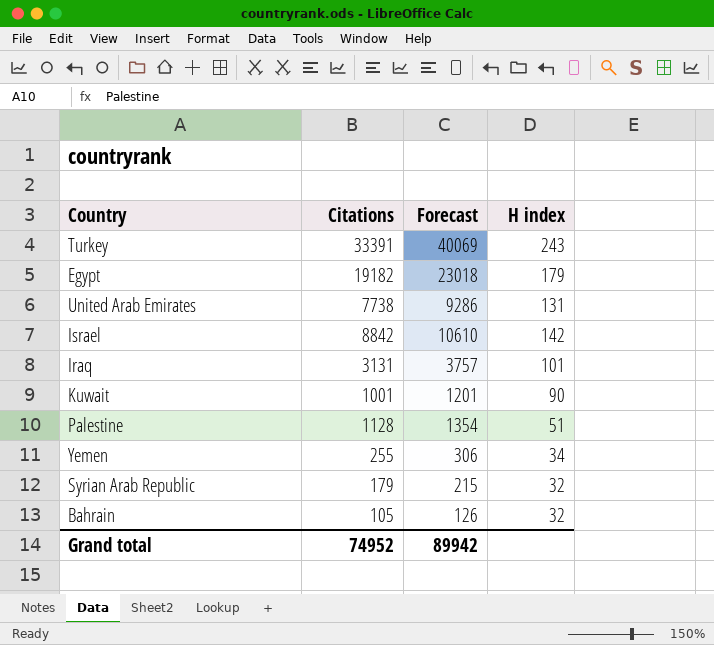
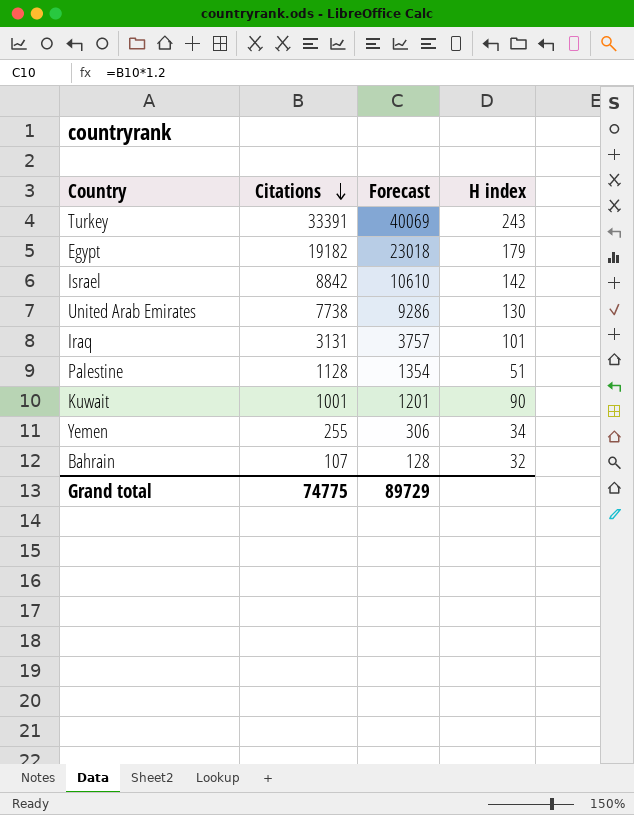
row order: none -> Citations descending
row Syrian Arab Republic: 179 | 215 | 32 -> none
United Arab Emirates | H index: 131 -> 130
Bahrain | Citations: 105 -> 107
Bahrain | Forecast: 126 -> 128
Grand total | Citations: 74952 -> 74775
Grand total | Forecast: 89942 -> 89729

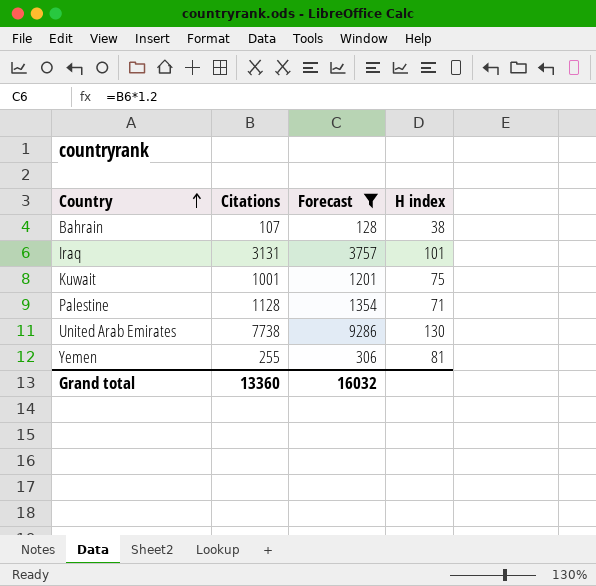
filter: none -> Forecast <= 9286
row order: Citations descending -> Country ascending
Bahrain | H index: 32 -> 38
Kuwait | H index: 90 -> 75
Palestine | H index: 51 -> 71
Yemen | H index: 34 -> 81
Grand total | Citations: 74775 -> 13360
Grand total | Forecast: 89729 -> 16032

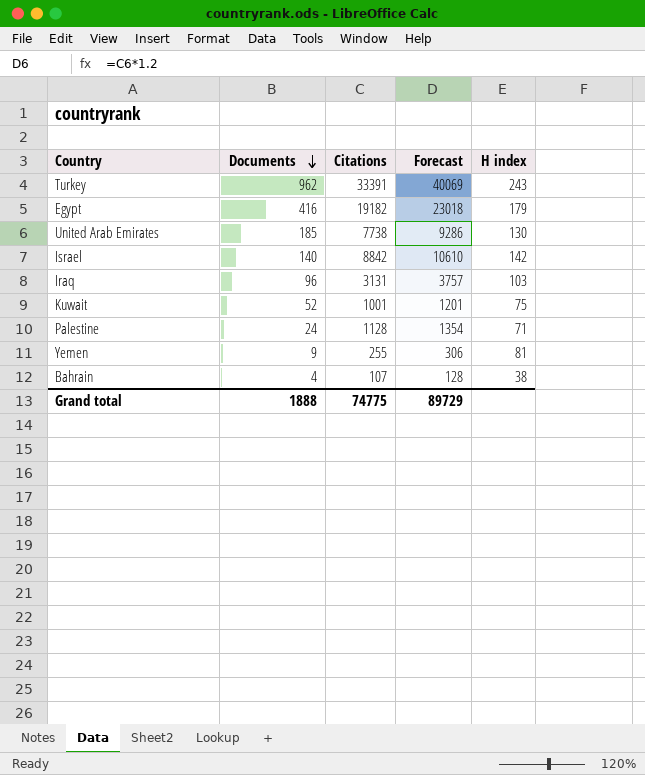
filter: Forecast <= 9286 -> none
row order: Country ascending -> Documents descending
column Documents | position: none -> 2
Iraq | H index: 101 -> 103
Grand total | Citations: 13360 -> 74775
Grand total | Forecast: 16032 -> 89729

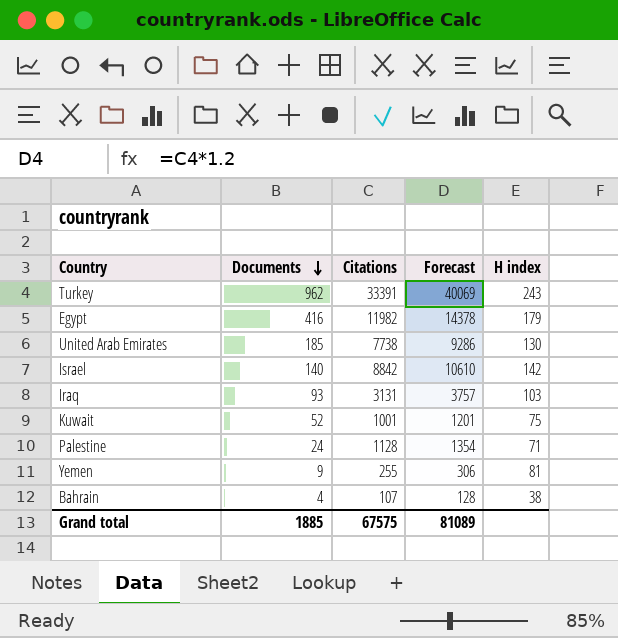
Egypt | Citations: 19182 -> 11982
Egypt | Forecast: 23018 -> 14378
Iraq | Documents: 96 -> 93
Grand total | Documents: 1888 -> 1885
Grand total | Citations: 74775 -> 67575
Grand total | Forecast: 89729 -> 81089

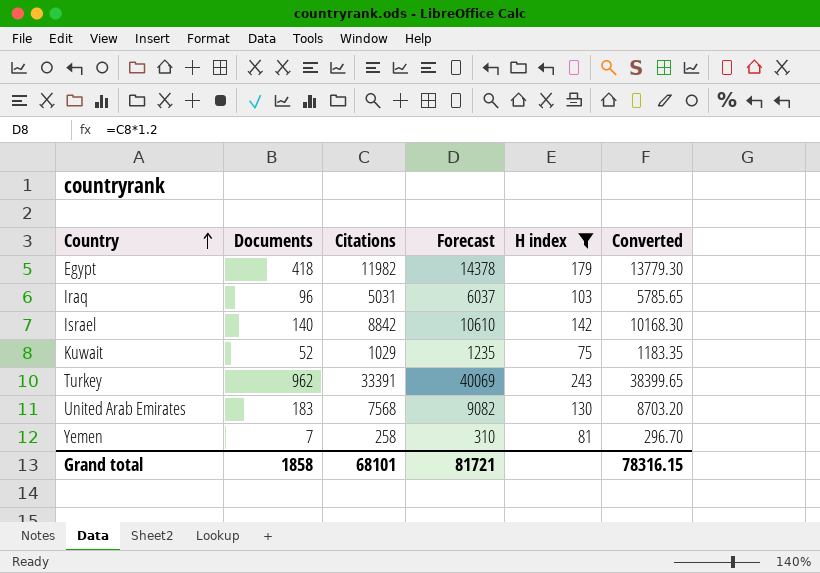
filter: none -> H index >= 75
row order: Documents descending -> Country ascending
column Converted | formula: none -> [Citations] * 1.15
Egypt | Documents: 416 -> 418
Iraq | Documents: 93 -> 96
Iraq | Citations: 3131 -> 5031
Iraq | Forecast: 3757 -> 6037
Kuwait | Citations: 1001 -> 1029
Kuwait | Forecast: 1201 -> 1235
United Arab Emirates | Documents: 185 -> 183
United Arab Emirates | Citations: 7738 -> 7568
United Arab Emirates | Forecast: 9286 -> 9082
Yemen | Documents: 9 -> 7
Yemen | Citations: 255 -> 258
Yemen | Forecast: 306 -> 310
Grand total | Documents: 1885 -> 1858
Grand total | Citations: 67575 -> 68101
Grand total | Forecast: 81089 -> 81721

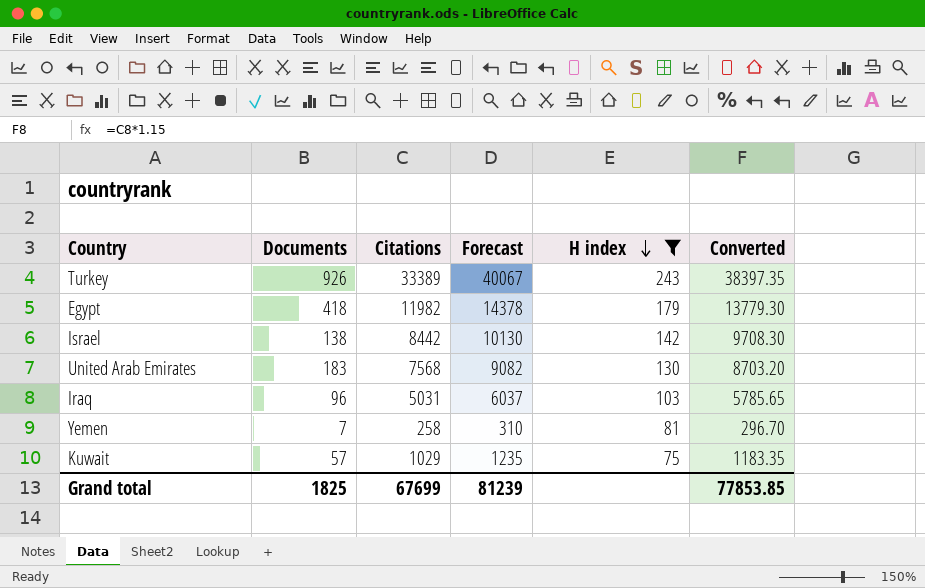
row order: Country ascending -> H index descending
Turkey | Documents: 962 -> 926
Turkey | Citations: 33391 -> 33389
Turkey | Forecast: 40069 -> 40067
Turkey | Converted: 38399.65 -> 38397.35
Israel | Documents: 140 -> 138
Israel | Citations: 8842 -> 8442
Israel | Forecast: 10610 -> 10130
Israel | Converted: 10168.30 -> 9708.30
Kuwait | Documents: 52 -> 57
Grand total | Documents: 1858 -> 1825
Grand total | Citations: 68101 -> 67699
Grand total | Forecast: 81721 -> 81239
Grand total | Converted: 78316.15 -> 77853.85

